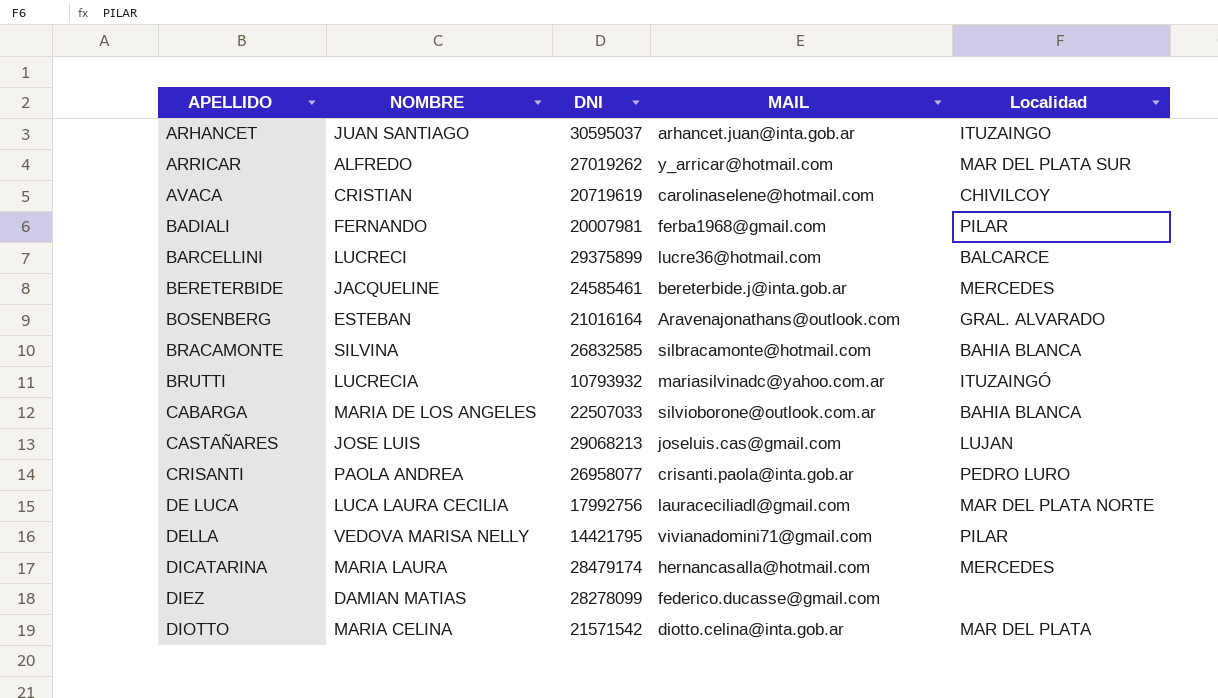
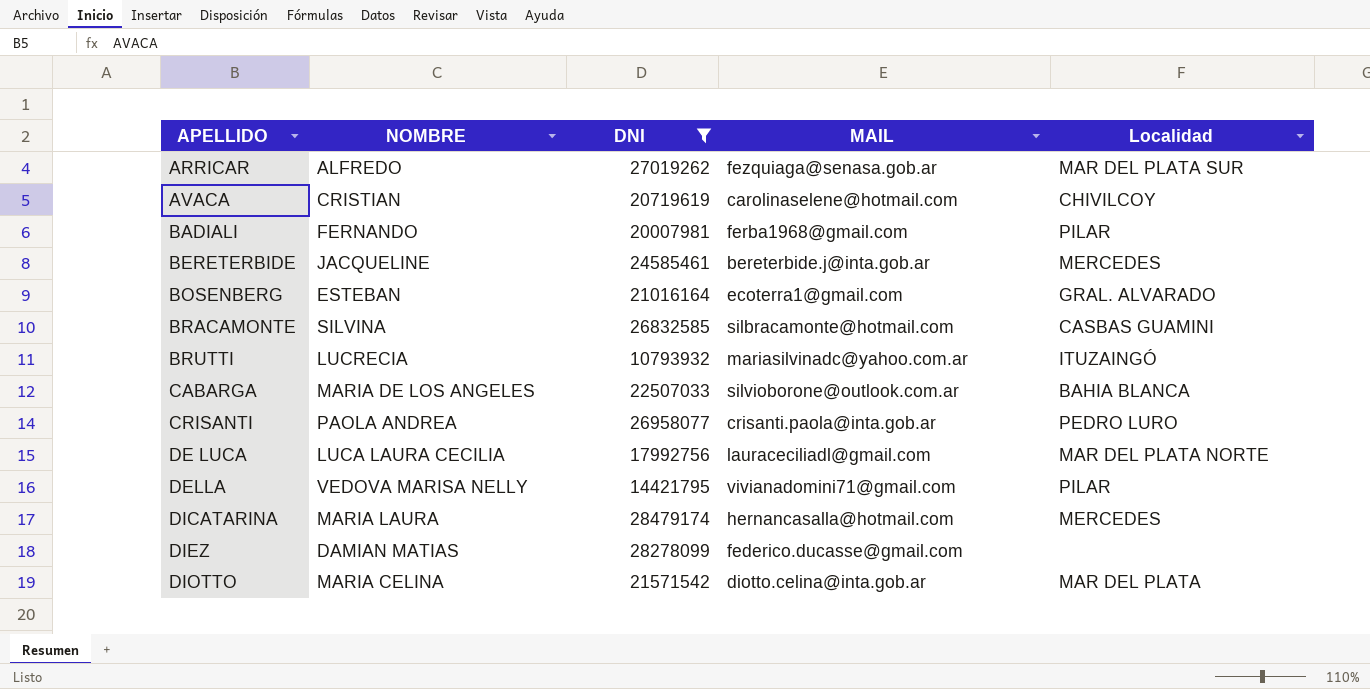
filter: none -> DNI <= 28479174
ARRICAR | MAIL: y_arricar@hotmail.com -> fezquiaga@senasa.gob.ar
BOSENBERG | MAIL: Aravenajonathans@outlook.com -> ecoterra1@gmail.com
BRACAMONTE | Localidad: BAHIA BLANCA -> CASBAS GUAMINI

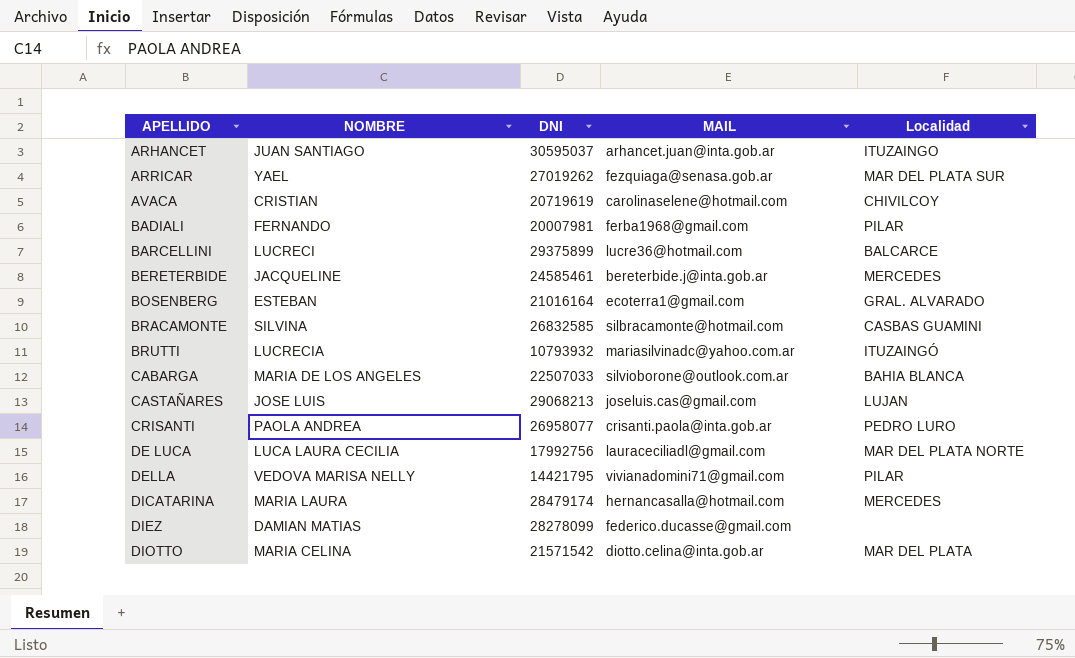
filter: DNI <= 28479174 -> none
ARRICAR | NOMBRE: ALFREDO -> YAEL

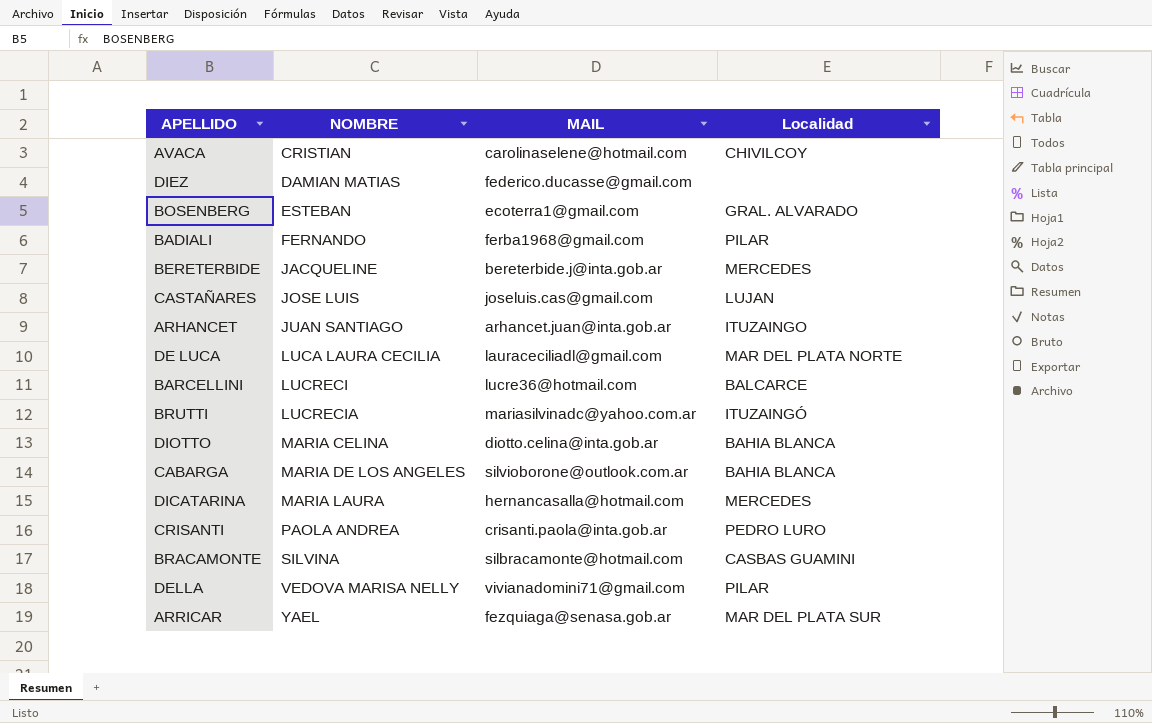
row order: APELLIDO ascending -> NOMBRE ascending
column DNI | position: 3 -> none
DIOTTO | Localidad: MAR DEL PLATA -> BAHIA BLANCA

